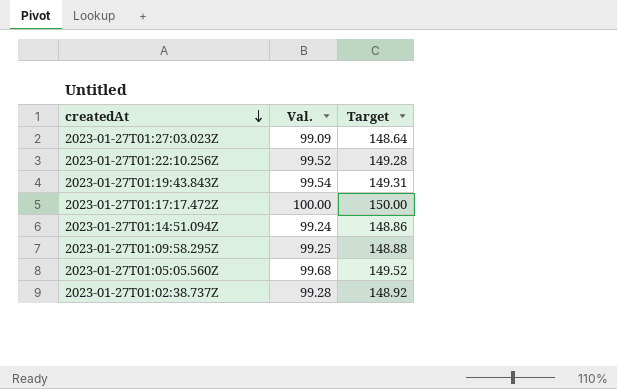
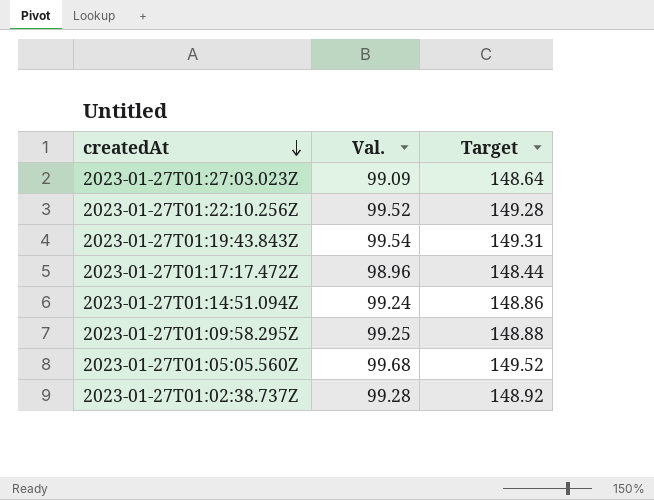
2023-01-27T01:17:17.472Z | Val.: 100.00 -> 98.96
2023-01-27T01:17:17.472Z | Target: 150.00 -> 148.44

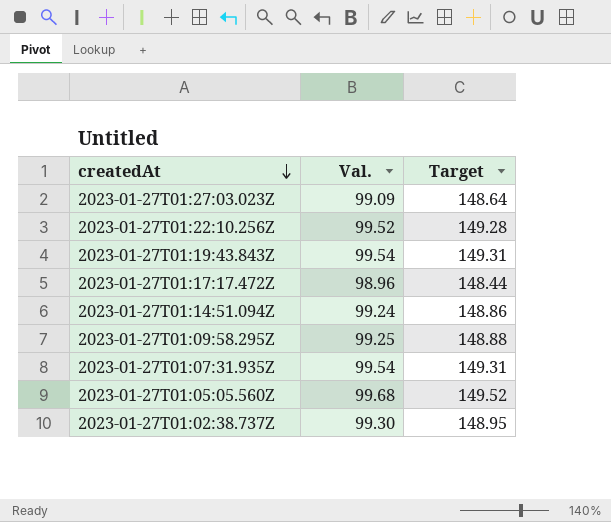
row 2023-01-27T01:07:31.935Z: none -> 99.54 | 149.31
2023-01-27T01:02:38.737Z | Val.: 99.28 -> 99.30
2023-01-27T01:02:38.737Z | Target: 148.92 -> 148.95

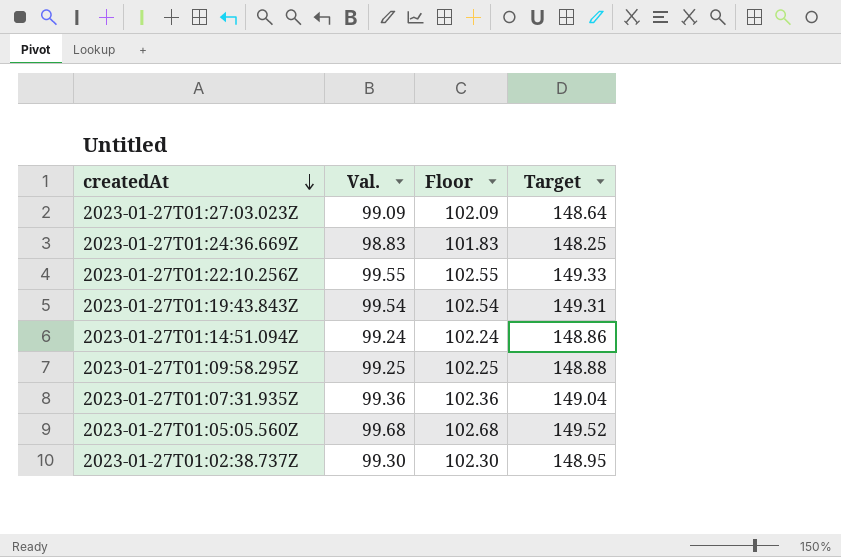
column Floor | formula: none -> [Val.] + 3
row 2023-01-27T01:17:17.472Z: 98.96 | 148.44 -> none
row 2023-01-27T01:24:36.669Z: none -> 98.83 | 101.83 | 148.25
2023-01-27T01:22:10.256Z | Val.: 99.52 -> 99.55
2023-01-27T01:22:10.256Z | Target: 149.28 -> 149.33
2023-01-27T01:07:31.935Z | Val.: 99.54 -> 99.36
2023-01-27T01:07:31.935Z | Target: 149.31 -> 149.04

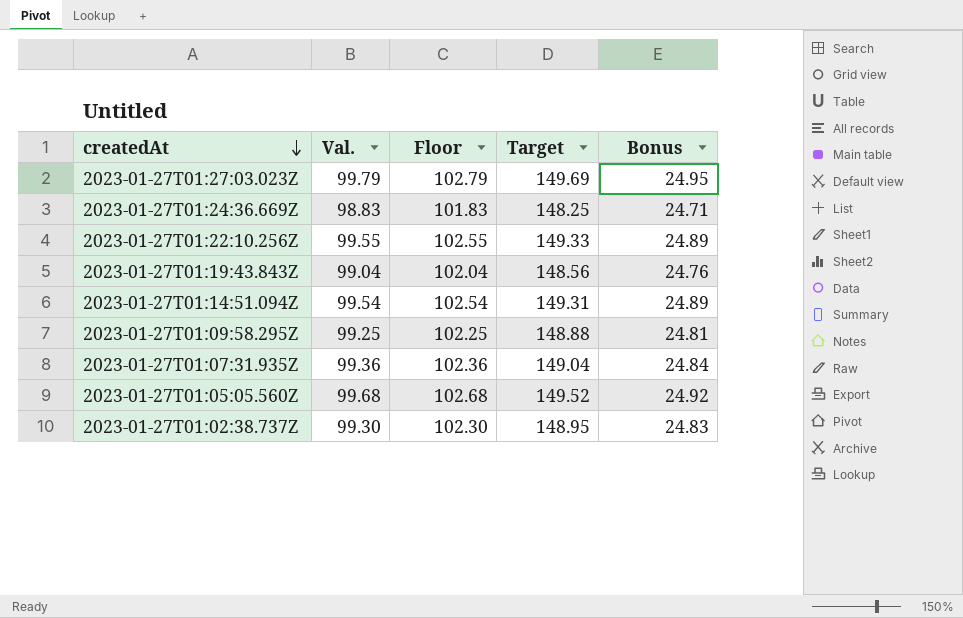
column Bonus | formula: none -> [Val.] * 0.25
2023-01-27T01:27:03.023Z | Val.: 99.09 -> 99.79
2023-01-27T01:27:03.023Z | Floor: 102.09 -> 102.79
2023-01-27T01:27:03.023Z | Target: 148.64 -> 149.69
2023-01-27T01:19:43.843Z | Val.: 99.54 -> 99.04
2023-01-27T01:19:43.843Z | Floor: 102.54 -> 102.04
2023-01-27T01:19:43.843Z | Target: 149.31 -> 148.56
2023-01-27T01:14:51.094Z | Val.: 99.24 -> 99.54
2023-01-27T01:14:51.094Z | Floor: 102.24 -> 102.54
2023-01-27T01:14:51.094Z | Target: 148.86 -> 149.31

